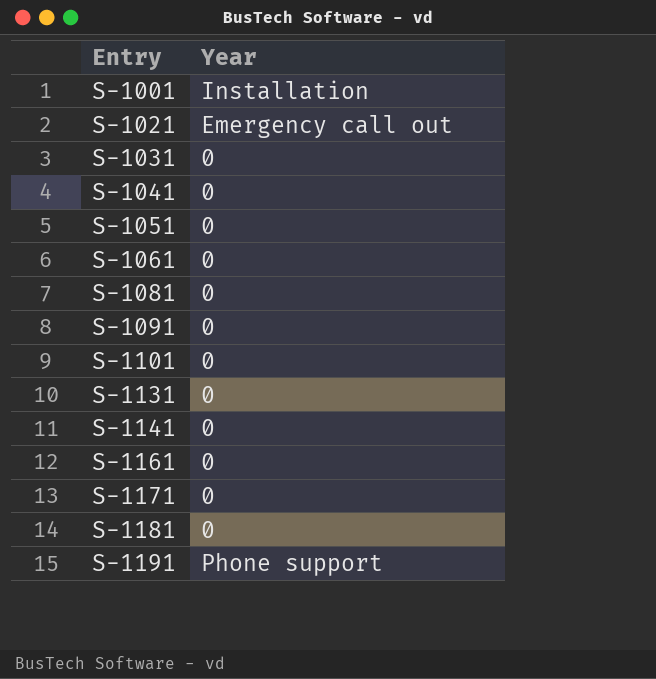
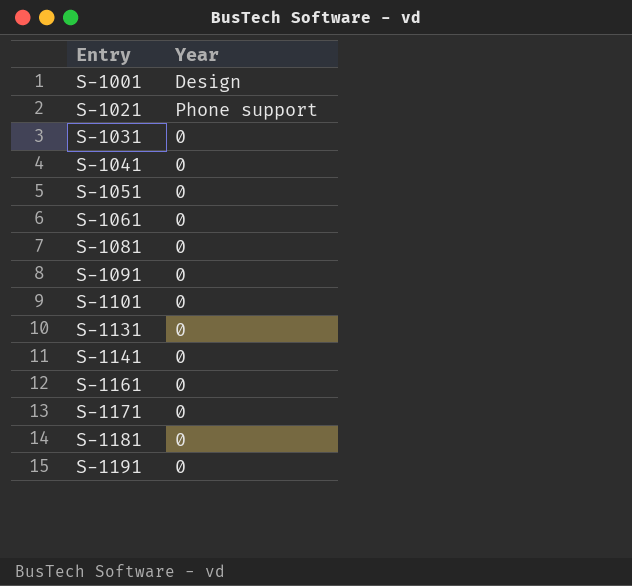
S-1001 | Year: Installation -> Design
S-1021 | Year: Emergency call out -> Phone support
S-1191 | Year: Phone support -> 0

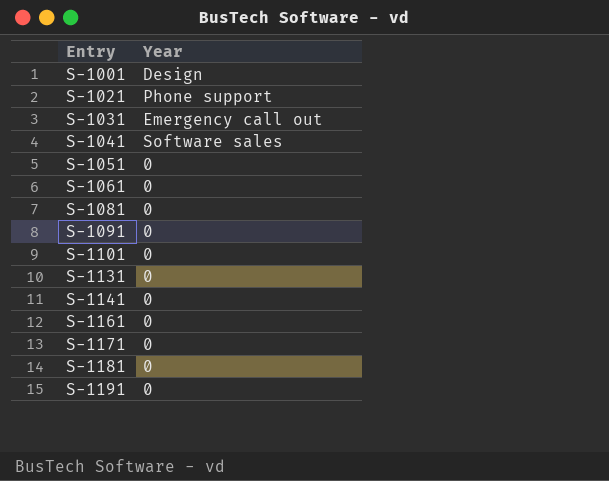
S-1031 | Year: 0 -> Emergency call out
S-1041 | Year: 0 -> Software sales

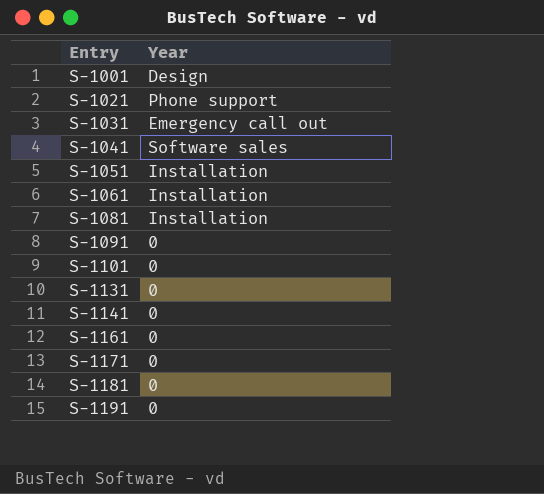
S-1051 | Year: 0 -> Installation
S-1061 | Year: 0 -> Installation
S-1081 | Year: 0 -> Installation

